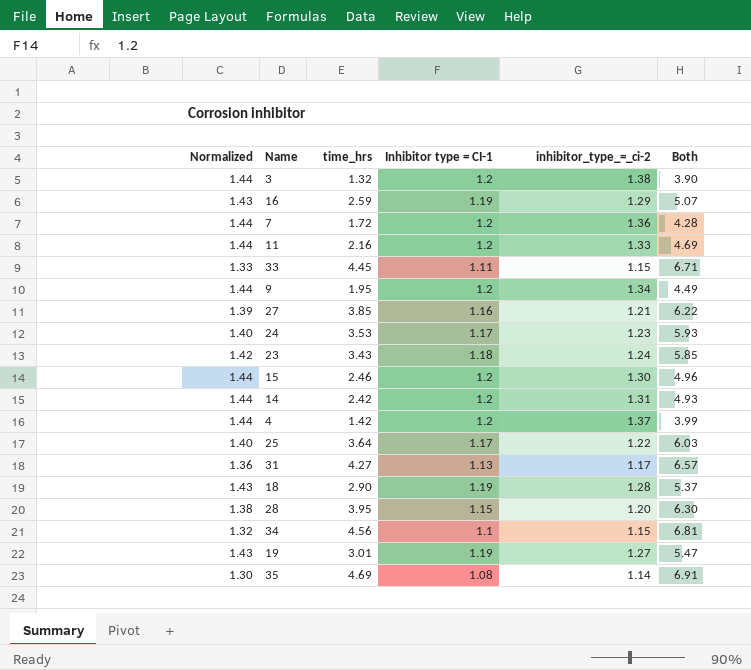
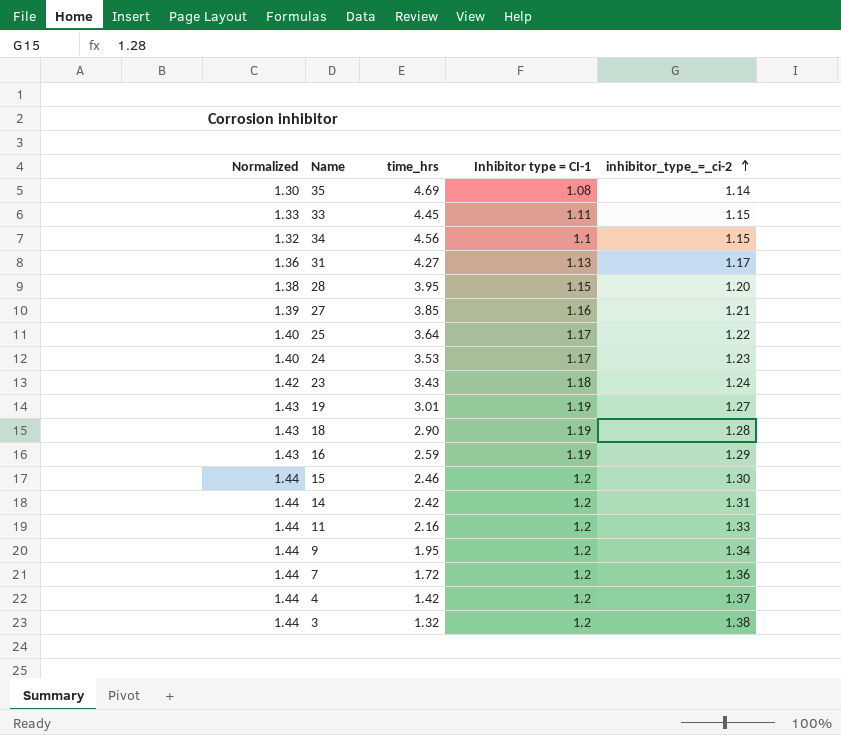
row order: none -> inhibitor_type_=_ci-2 ascending
column Both | formula: [time_hrs] + [Inhibitor type = CI-1] + [inhibitor_type_=_ci-2] -> none

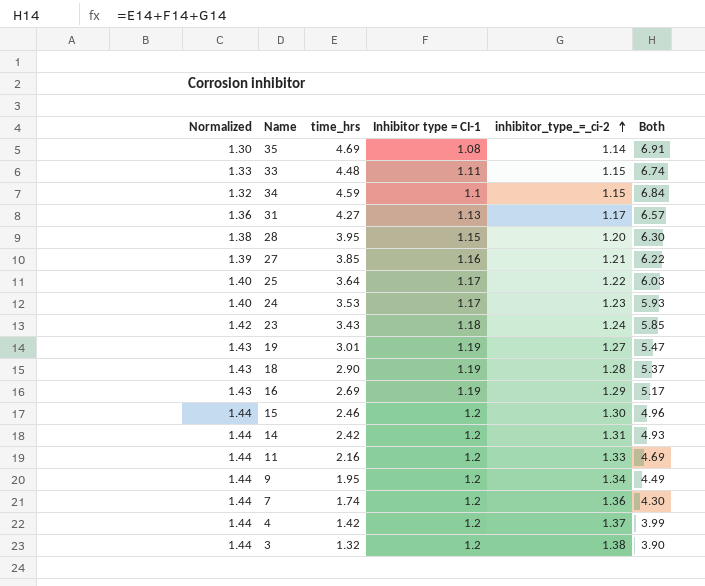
column Both | formula: none -> [time_hrs] + [Inhibitor type = CI-1] + [inhibitor_type_=_ci-2]
33 | time_hrs: 4.45 -> 4.48
34 | time_hrs: 4.56 -> 4.59
16 | time_hrs: 2.59 -> 2.69
7 | time_hrs: 1.72 -> 1.74

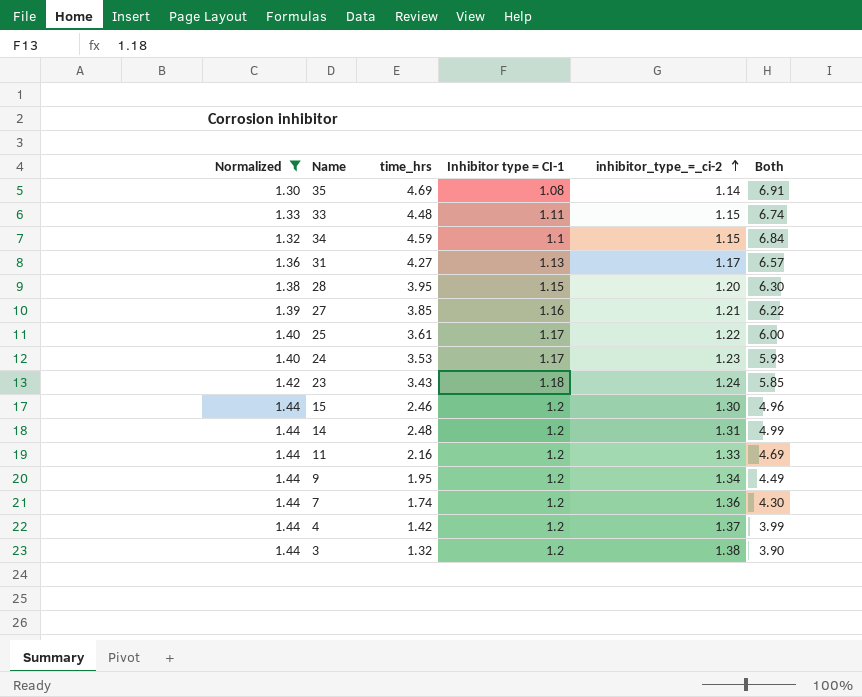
filter: none -> Normalized != 1.43
25 | time_hrs: 3.64 -> 3.61
25 | Both: 6.03 -> 6.00
14 | time_hrs: 2.42 -> 2.48
14 | Both: 4.93 -> 4.99

